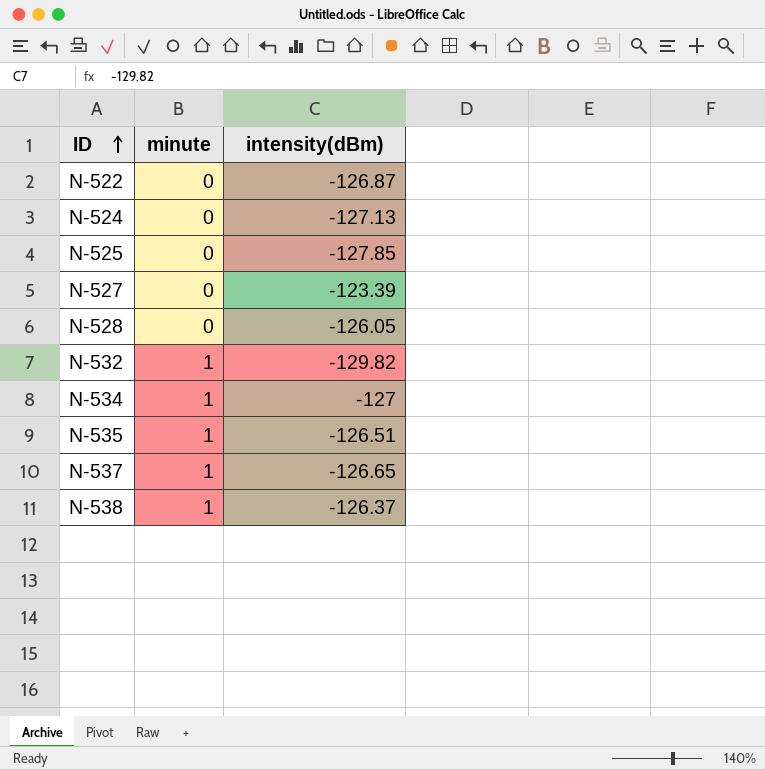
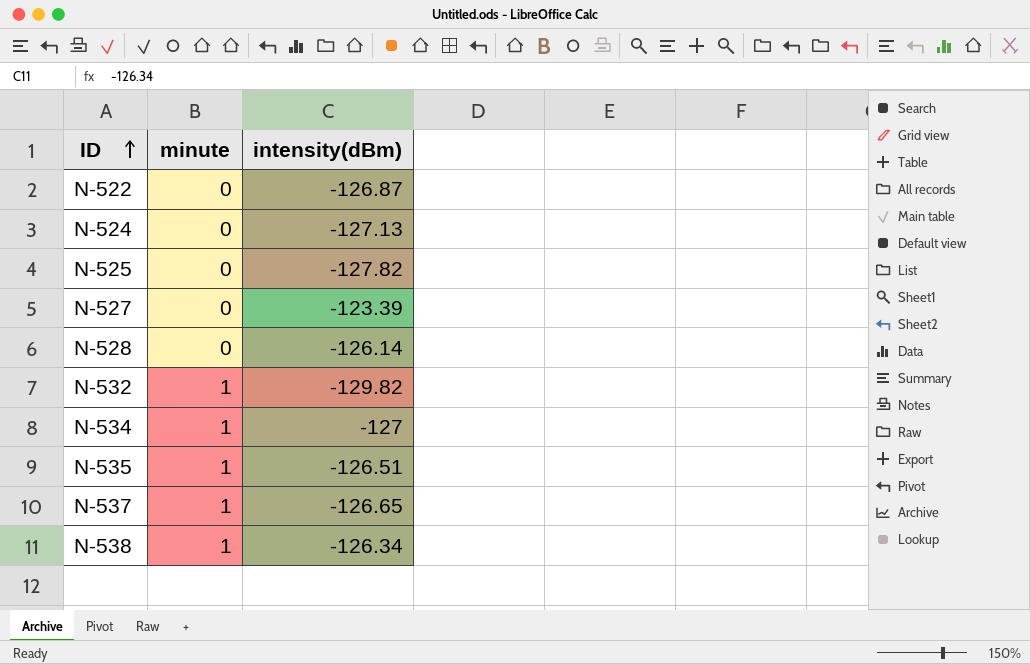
N-525 | intensity(dBm): -127.85 -> -127.82
N-528 | intensity(dBm): -126.05 -> -126.14
N-538 | intensity(dBm): -126.37 -> -126.34

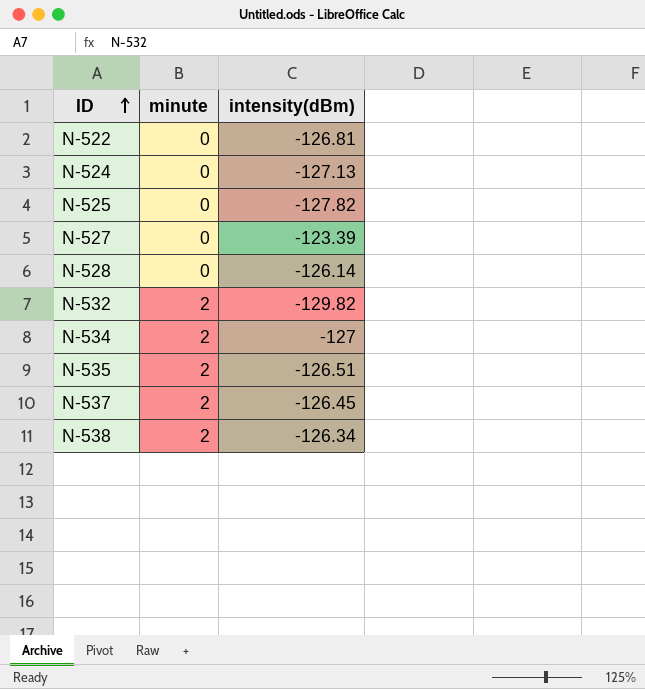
N-522 | intensity(dBm): -126.87 -> -126.81
N-532 | minute: 1 -> 2
N-534 | minute: 1 -> 2
N-535 | minute: 1 -> 2
N-537 | minute: 1 -> 2
N-537 | intensity(dBm): -126.65 -> -126.45
N-538 | minute: 1 -> 2

